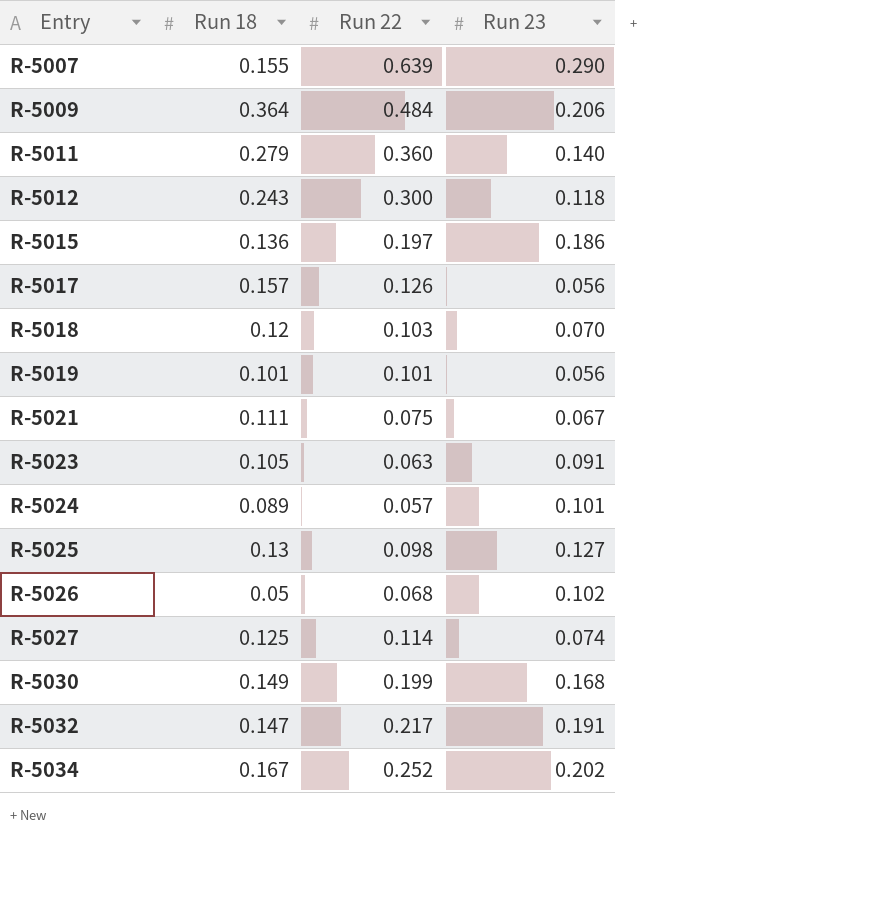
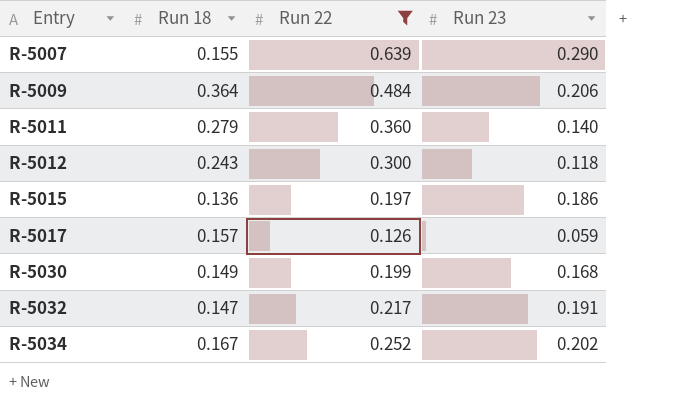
filter: none -> Run 22 >= 0.126
R-5017 | Run 23: 0.056 -> 0.059

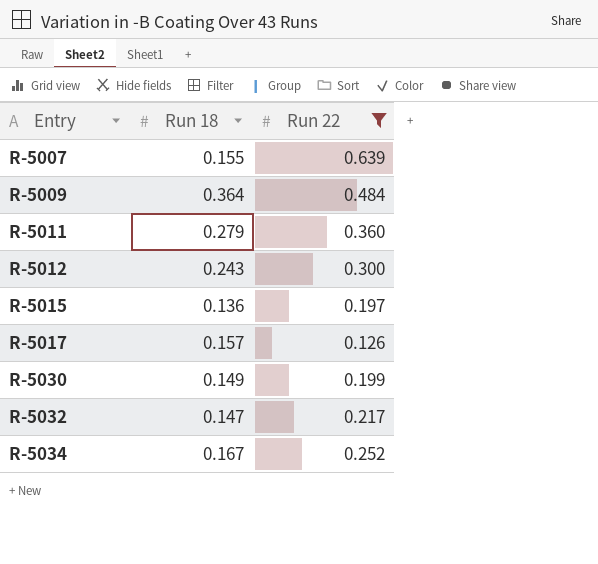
column Run 23 | position: 4 -> none

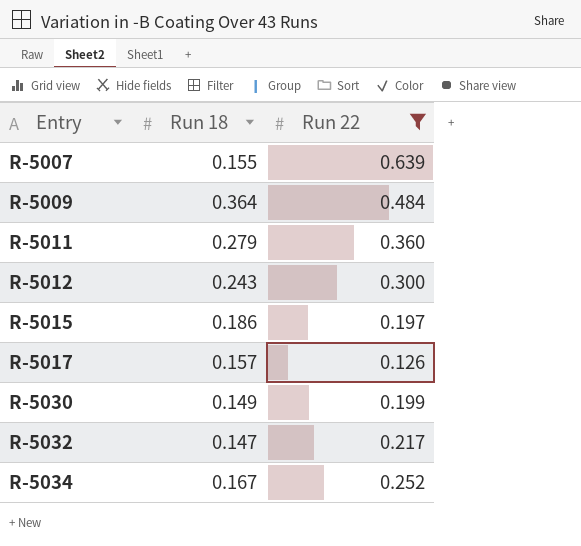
R-5015 | Run 18: 0.136 -> 0.186

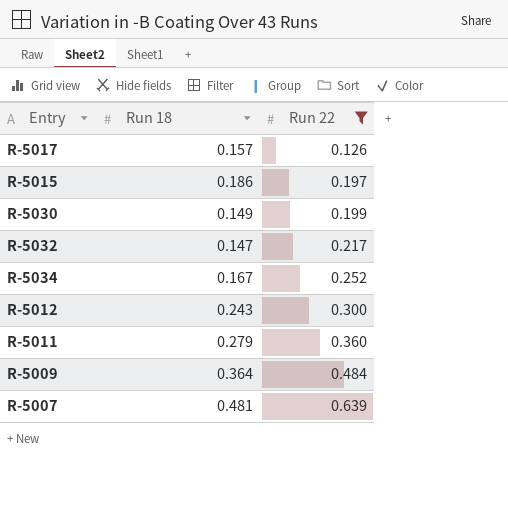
row order: Entry ascending -> Run 22 ascending
R-5007 | Run 18: 0.155 -> 0.481

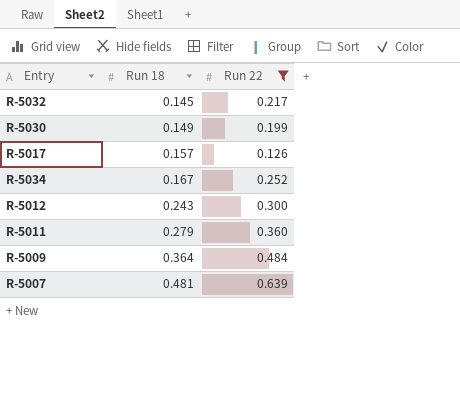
row order: Run 22 ascending -> Run 18 ascending
row R-5015: 0.186 | 0.197 -> none
R-5032 | Run 18: 0.147 -> 0.145

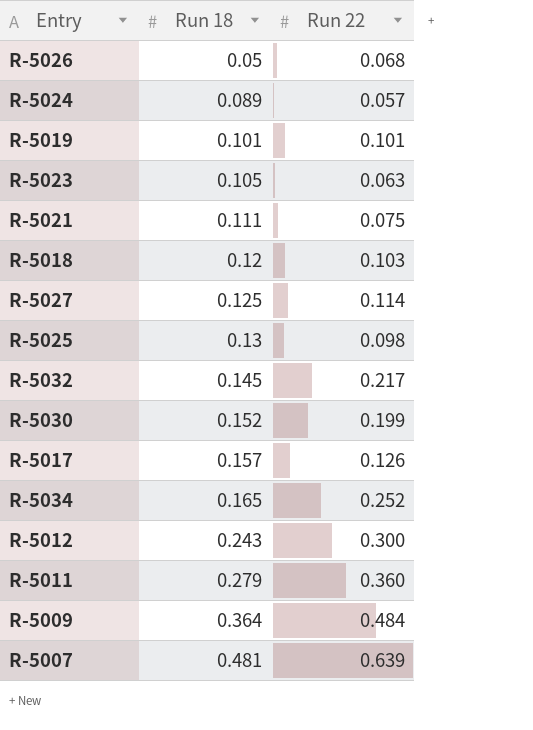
filter: Run 22 >= 0.126 -> none
R-5030 | Run 18: 0.149 -> 0.152
R-5034 | Run 18: 0.167 -> 0.165

